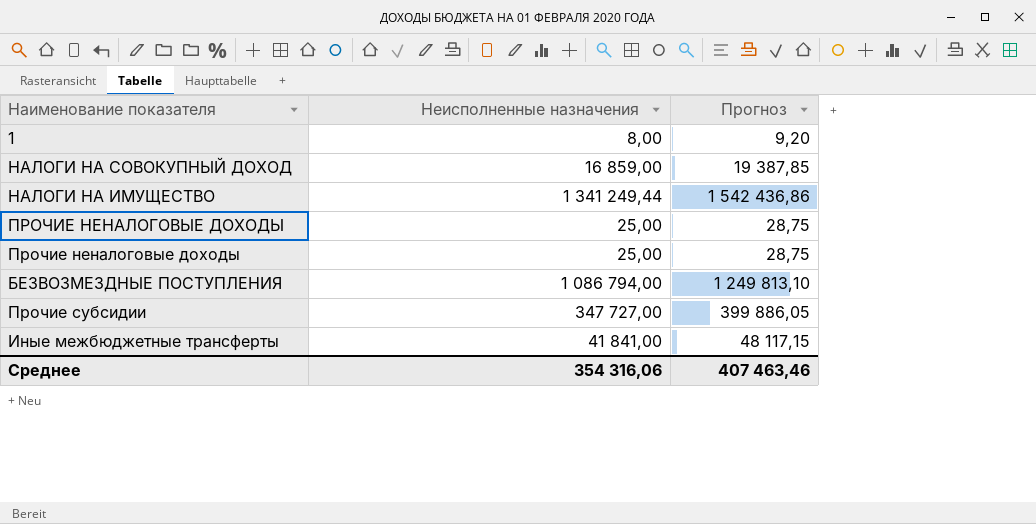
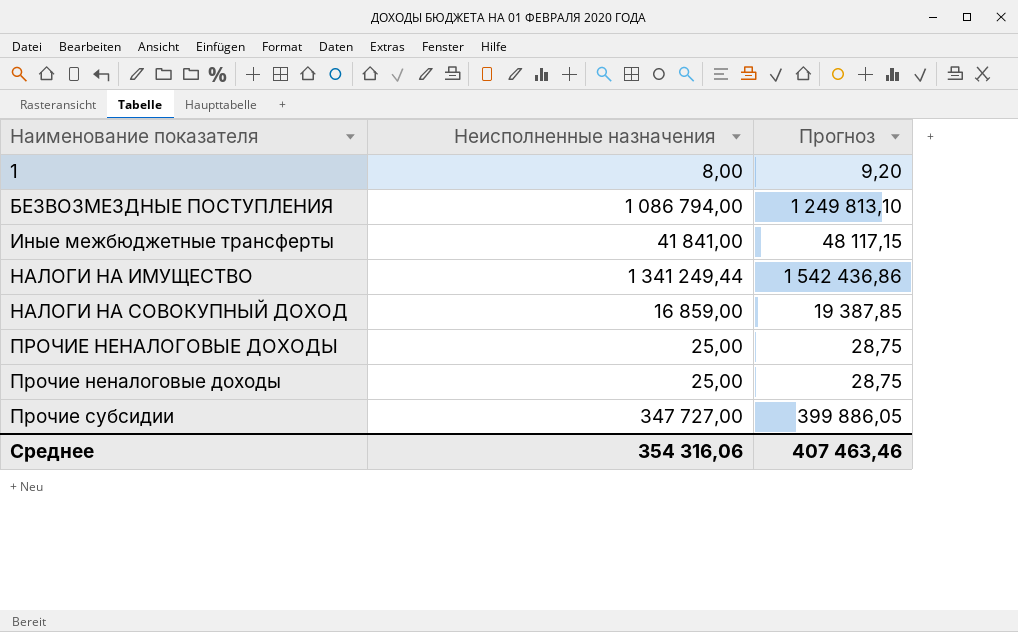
row order: none -> Наименование показателя ascending

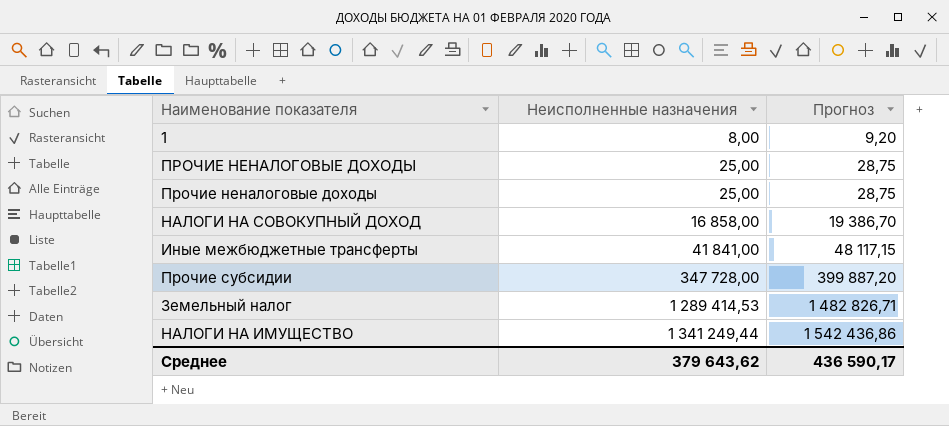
row order: Наименование показателя ascending -> Неисполненные назначения ascending
row БЕЗВОЗМЕЗДНЫЕ ПОСТУПЛЕНИЯ: 1 086 794,00 | 1 249 813,10 -> none
НАЛОГИ НА СОВОКУПНЫЙ ДОХОД | Неисполненные назначения: 16 859,00 -> 16 858,00
НАЛОГИ НА СОВОКУПНЫЙ ДОХОД | Прогноз: 19 387,85 -> 19 386,70
Прочие субсидии | Неисполненные назначения: 347 727,00 -> 347 728,00
Прочие субсидии | Прогноз: 399 886,05 -> 399 887,20
row Земельный налог: none -> 1 289 414,53 | 1 482 826,71
Среднее | Неисполненные назначения: 354 316,06 -> 379 643,62
Среднее | Прогноз: 407 463,46 -> 436 590,17

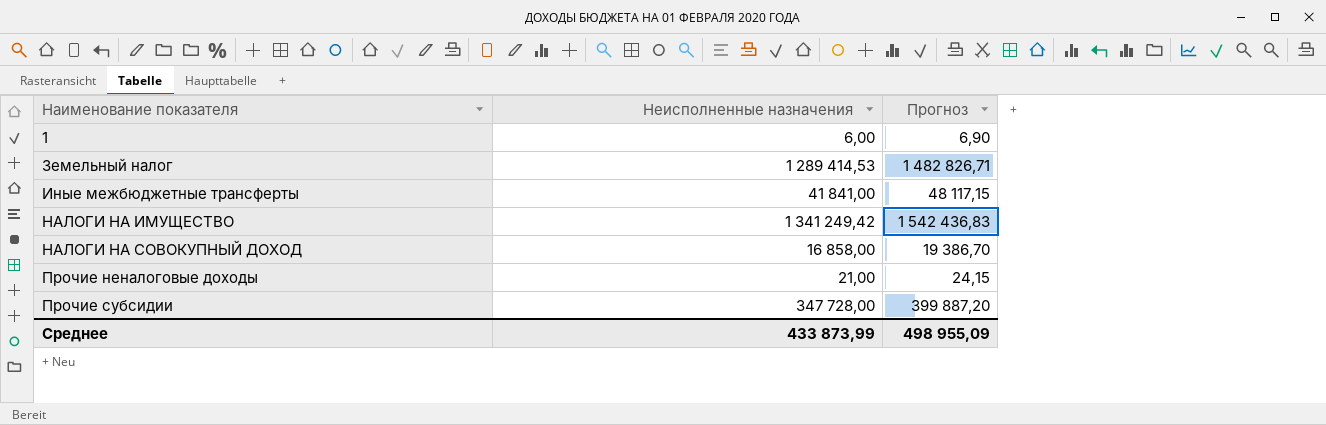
row order: Неисполненные назначения ascending -> Наименование показателя ascending
row ПРОЧИЕ НЕНАЛОГОВЫЕ ДОХОДЫ: 25,00 | 28,75 -> none
1 | Неисполненные назначения: 8,00 -> 6,00
1 | Прогноз: 9,20 -> 6,90
НАЛОГИ НА ИМУЩЕСТВО | Неисполненные назначения: 1 341 249,44 -> 1 341 249,42
НАЛОГИ НА ИМУЩЕСТВО | Прогноз: 1 542 436,86 -> 1 542 436,83
Прочие неналоговые доходы | Неисполненные назначения: 25,00 -> 21,00
Прочие неналоговые доходы | Прогноз: 28,75 -> 24,15
Среднее | Неисполненные назначения: 379 643,62 -> 433 873,99
Среднее | Прогноз: 436 590,17 -> 498 955,09

